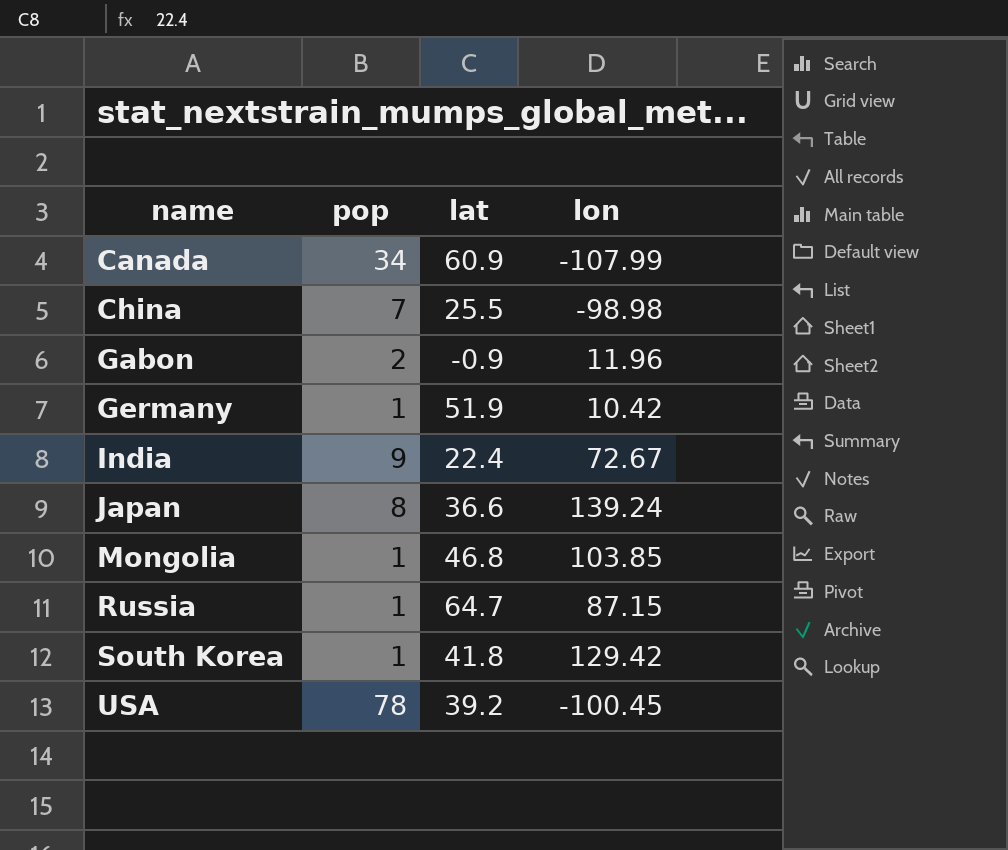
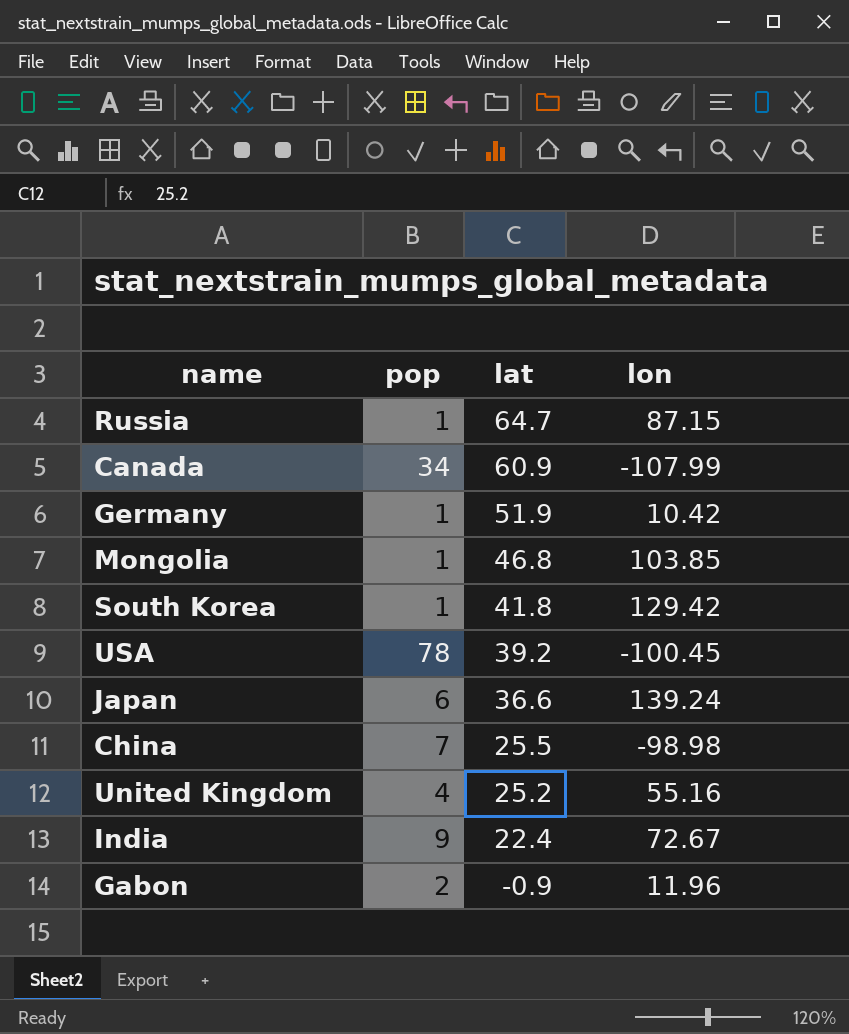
row order: name ascending -> lat descending
Japan | pop: 8 -> 6
row United Kingdom: none -> 4 | 25.2 | 55.16

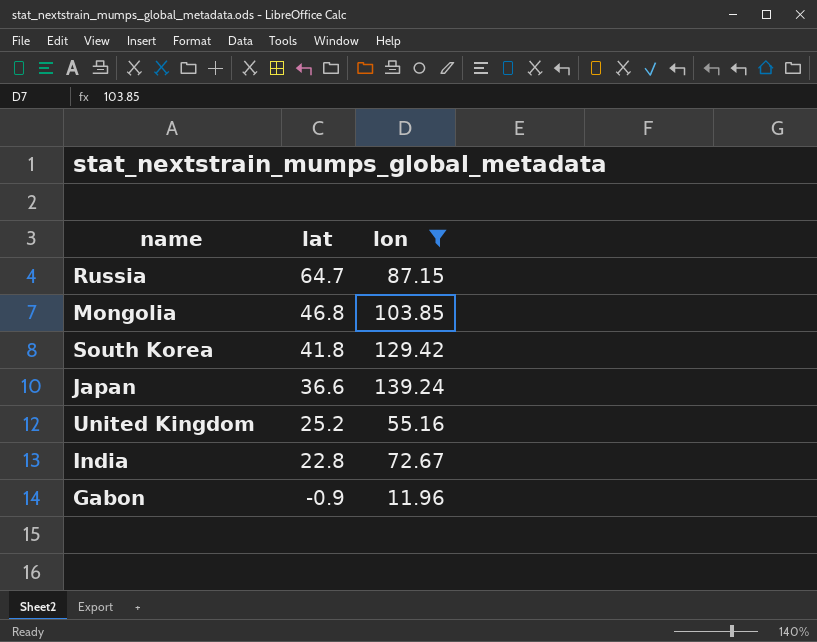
filter: none -> lon >= 11.96
column pop | position: 2 -> none
India | lat: 22.4 -> 22.8

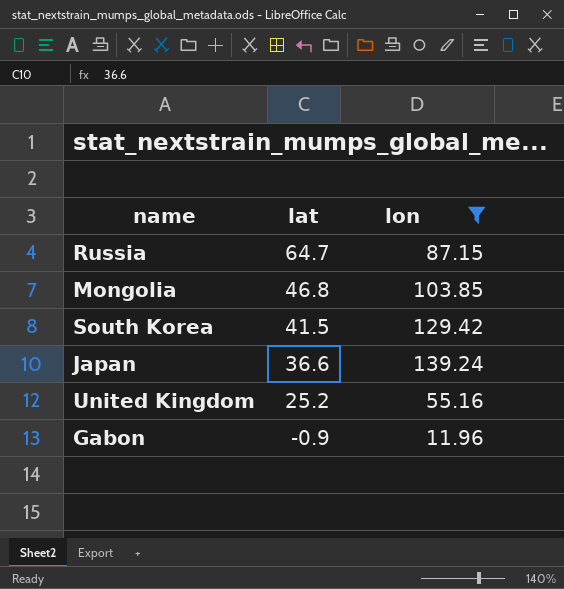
row India: 22.8 | 72.67 -> none
South Korea | lat: 41.8 -> 41.5

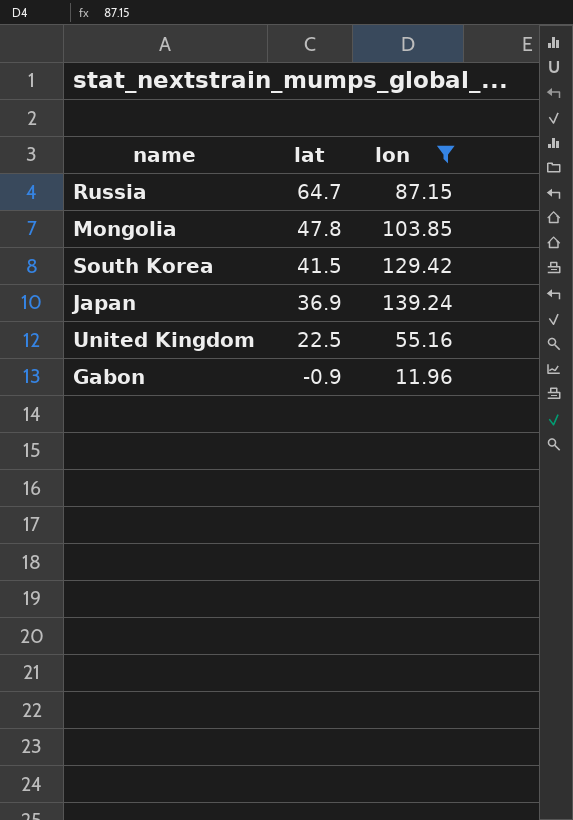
Mongolia | lat: 46.8 -> 47.8
Japan | lat: 36.6 -> 36.9
United Kingdom | lat: 25.2 -> 22.5

